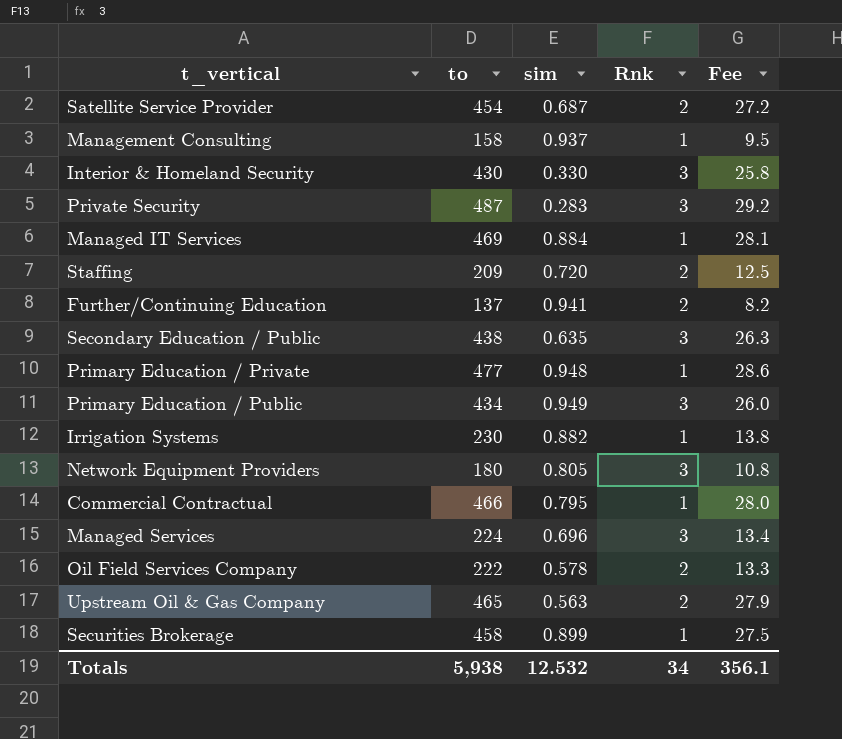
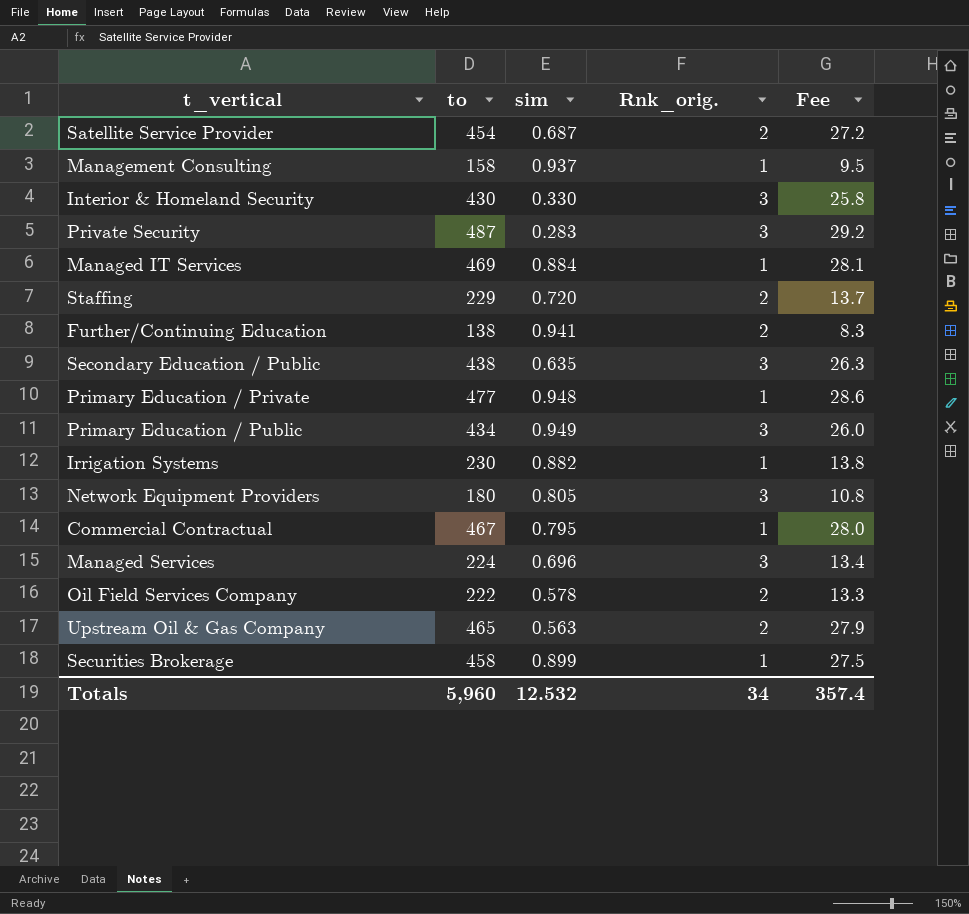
column name: Rnk -> Rnk_orig.
Staffing | to: 209 -> 229
Staffing | Fee: 12.5 -> 13.7
Further/Continuing Education | to: 137 -> 138
Further/Continuing Education | Fee: 8.2 -> 8.3
Commercial Contractual | to: 466 -> 467
Totals | to: 5,938 -> 5,960
Totals | Fee: 356.1 -> 357.4

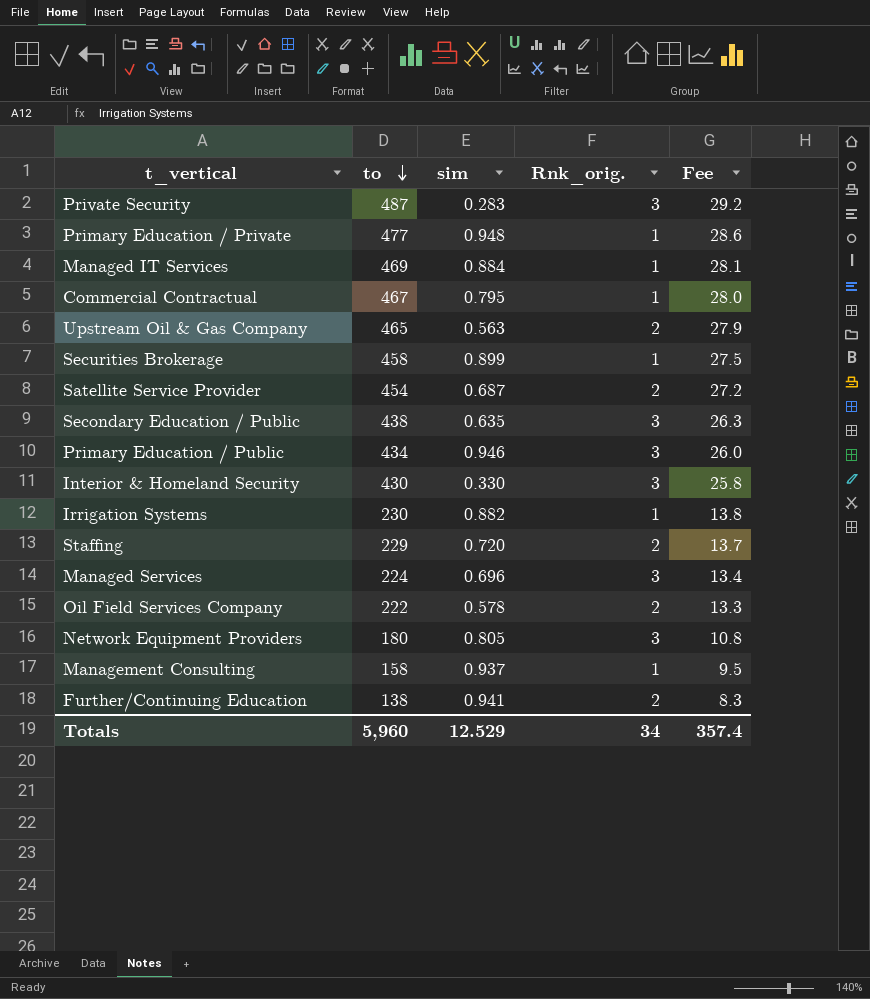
row order: none -> to descending
Primary Education / Public | sim: 0.949 -> 0.946
Totals | sim: 12.532 -> 12.529

